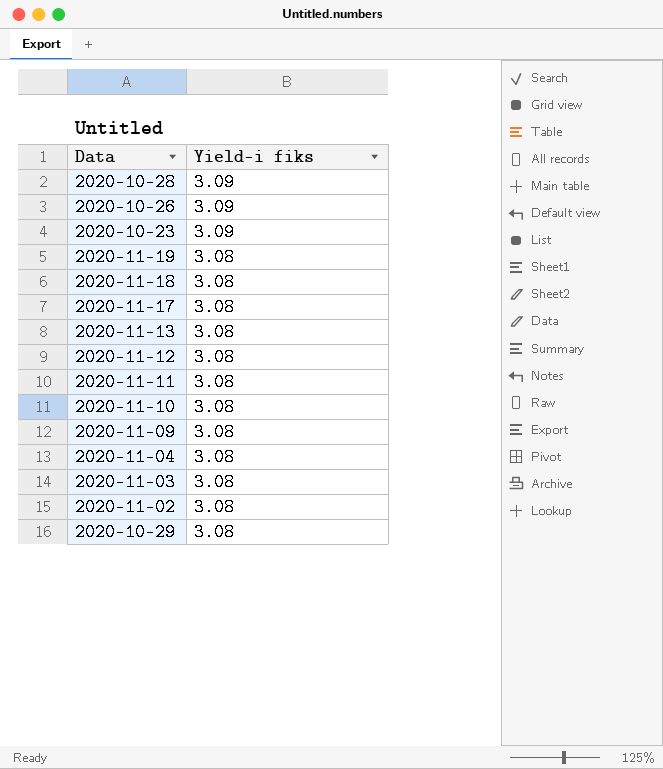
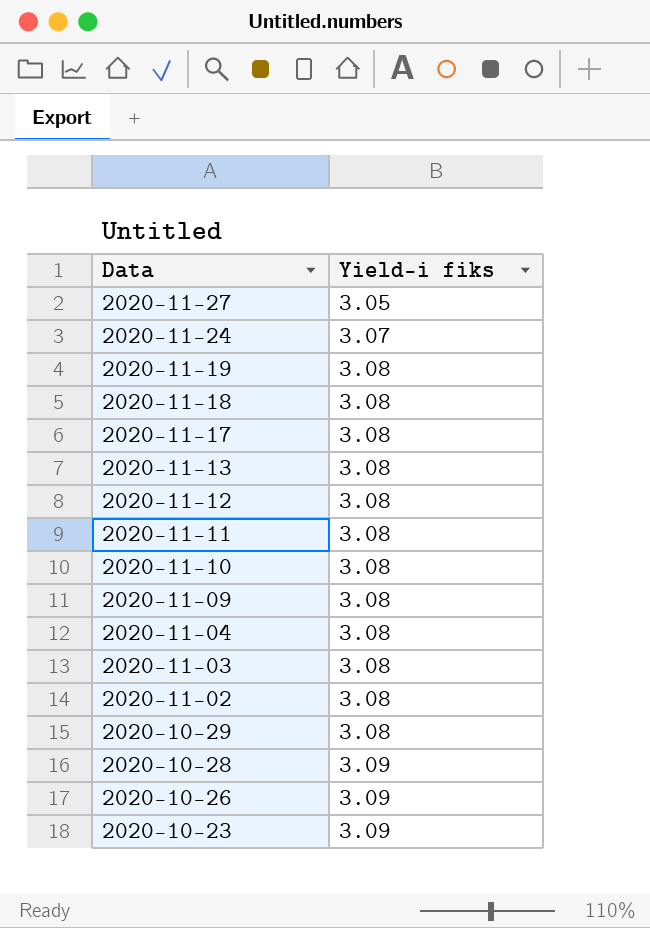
row order: Yield-i fiks descending -> Data descending
row 2020-11-27: none -> 3.05
row 2020-11-24: none -> 3.07

